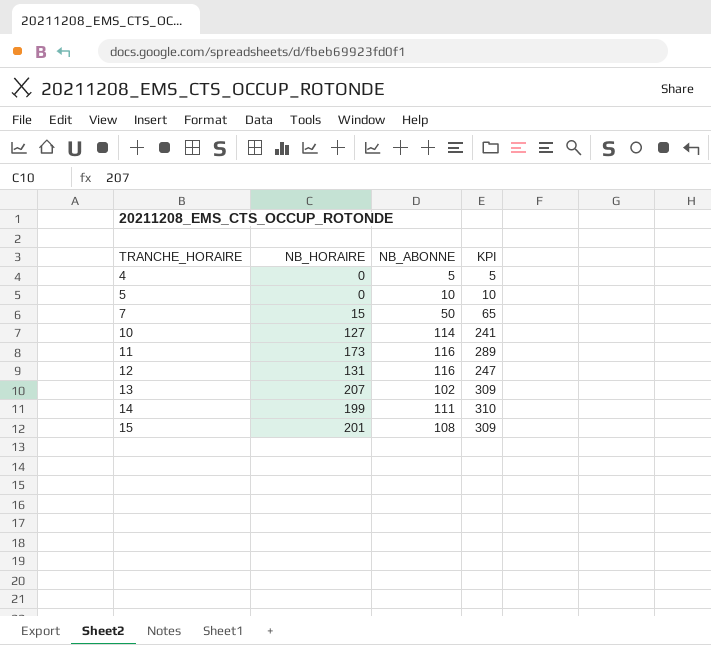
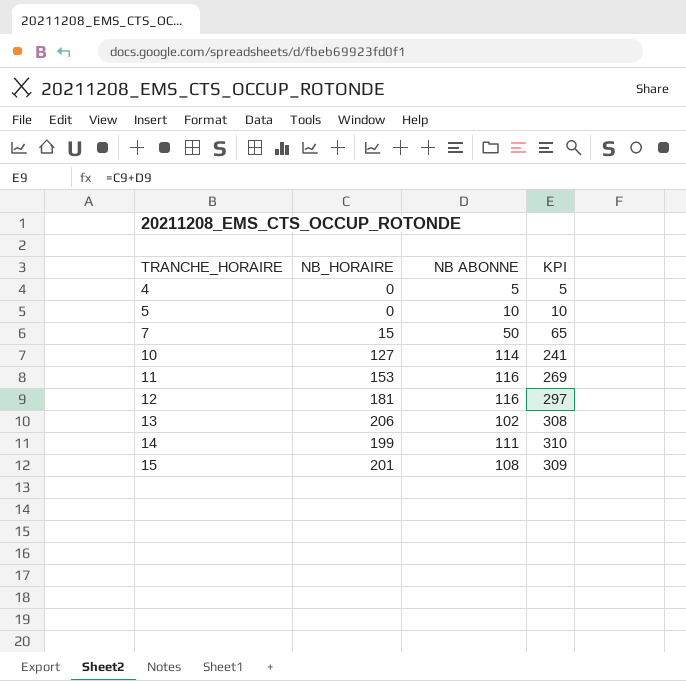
column name: NB_ABONNE -> NB ABONNE
11 | NB_HORAIRE: 173 -> 153
11 | KPI: 289 -> 269
12 | NB_HORAIRE: 131 -> 181
12 | KPI: 247 -> 297
13 | NB_HORAIRE: 207 -> 206
13 | KPI: 309 -> 308

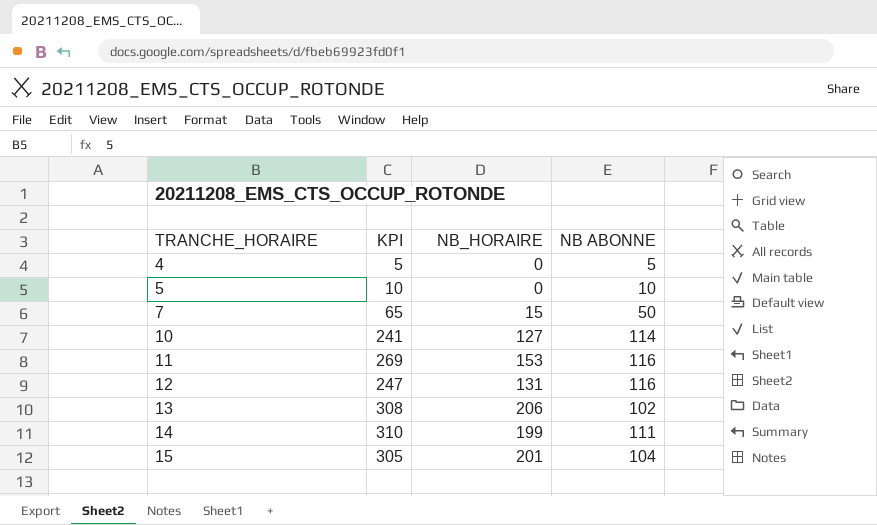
column KPI | position: 4 -> 2
12 | KPI: 297 -> 247
12 | NB_HORAIRE: 181 -> 131
15 | KPI: 309 -> 305
15 | NB ABONNE: 108 -> 104

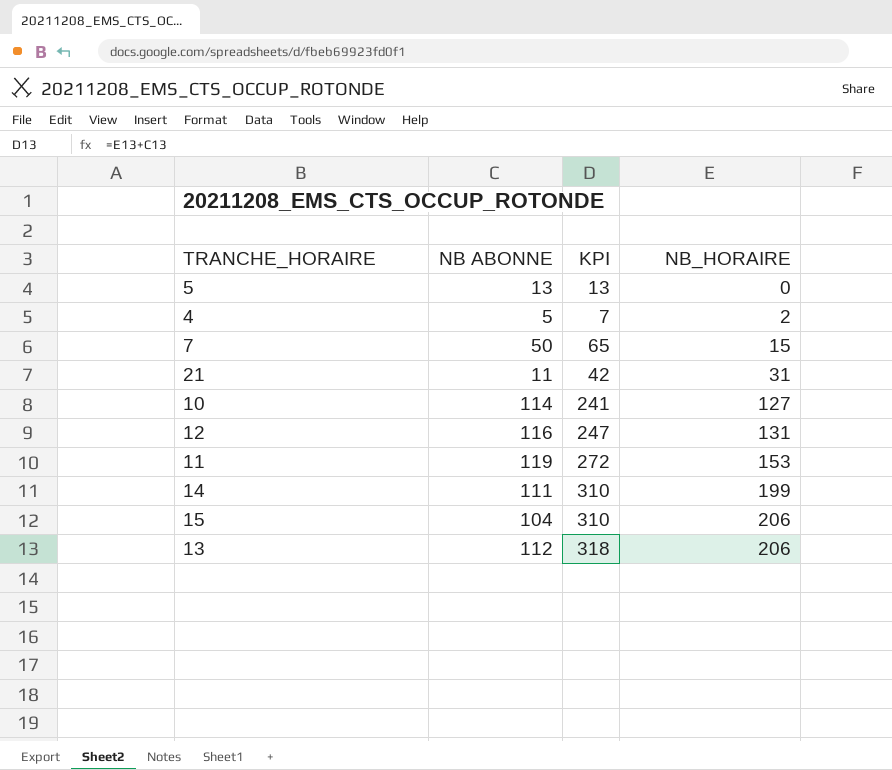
row order: TRANCHE_HORAIRE ascending -> NB_HORAIRE ascending
column NB ABONNE | position: 4 -> 2
5 | NB ABONNE: 10 -> 13
5 | KPI: 10 -> 13
4 | KPI: 5 -> 7
4 | NB_HORAIRE: 0 -> 2
row 21: none -> 11 | 42 | 31
11 | NB ABONNE: 116 -> 119
11 | KPI: 269 -> 272
15 | KPI: 305 -> 310
15 | NB_HORAIRE: 201 -> 206
13 | NB ABONNE: 102 -> 112
13 | KPI: 308 -> 318

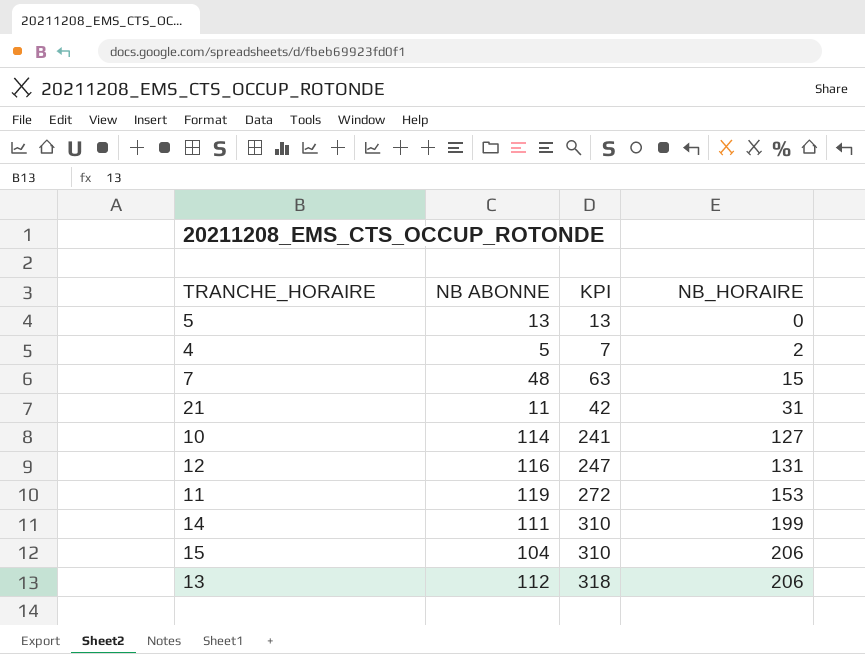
7 | NB ABONNE: 50 -> 48
7 | KPI: 65 -> 63

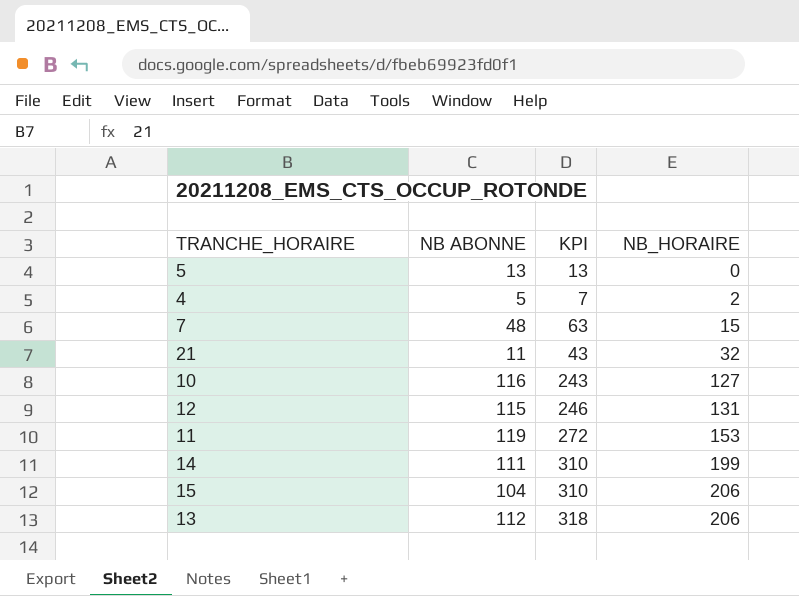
21 | KPI: 42 -> 43
21 | NB_HORAIRE: 31 -> 32
10 | NB ABONNE: 114 -> 116
10 | KPI: 241 -> 243
12 | NB ABONNE: 116 -> 115
12 | KPI: 247 -> 246

